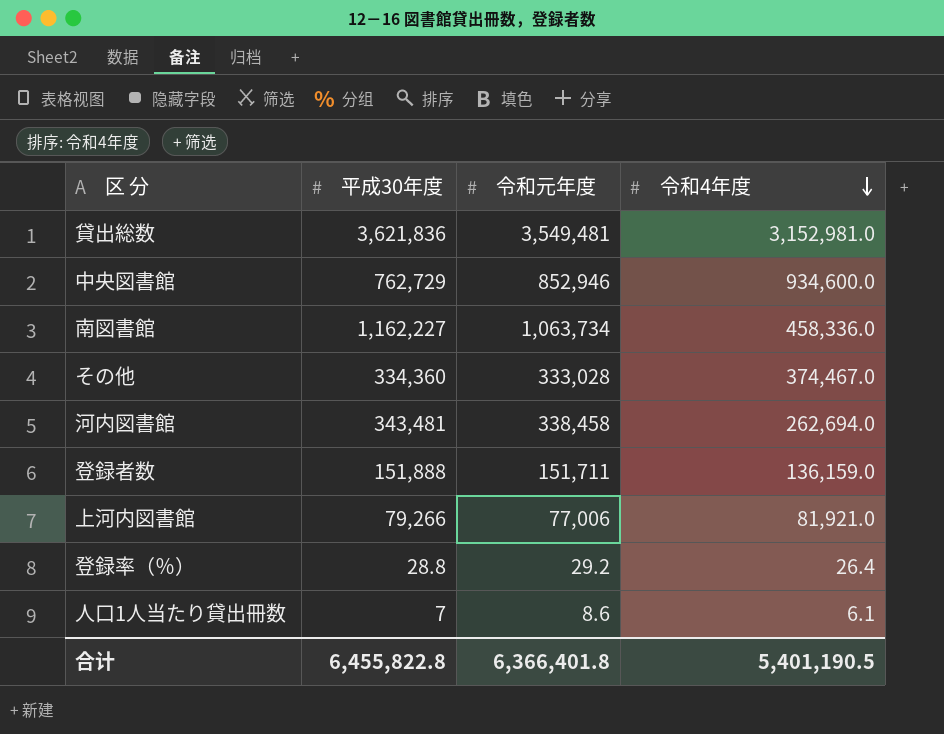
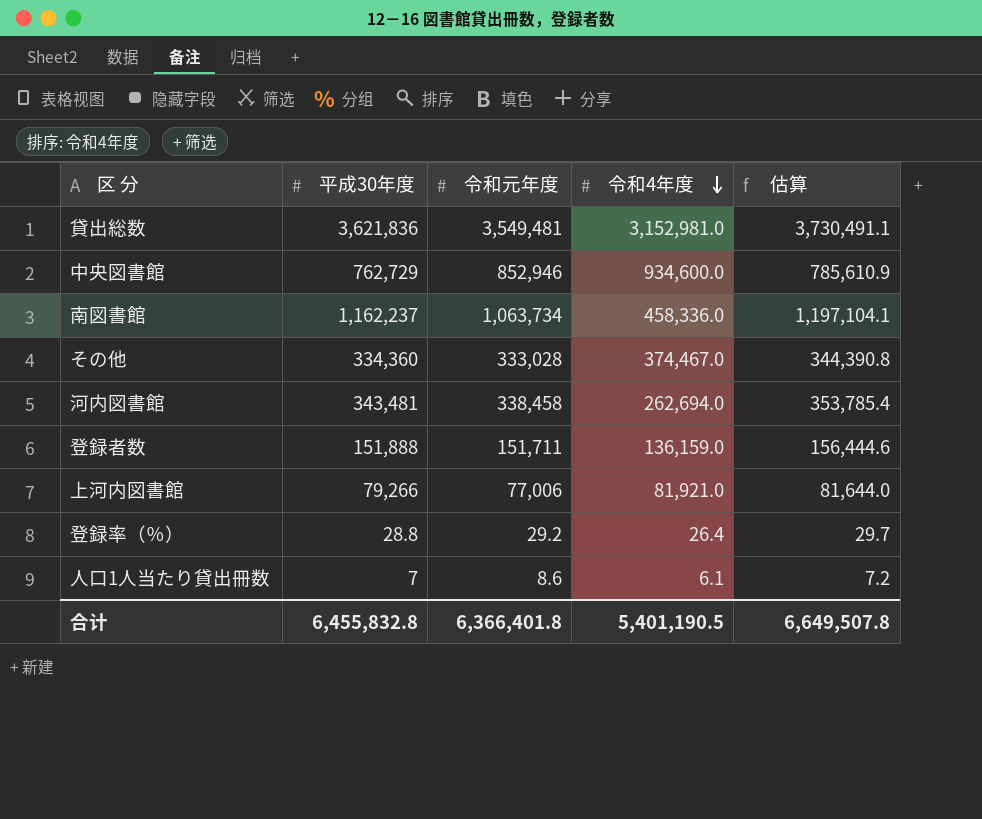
column 估算 | formula: none -> [平成30年度] * 1.03
南図書館 | 平成30年度: 1,162,227 -> 1,162,237
合计 | 平成30年度: 6,455,822.8 -> 6,455,832.8

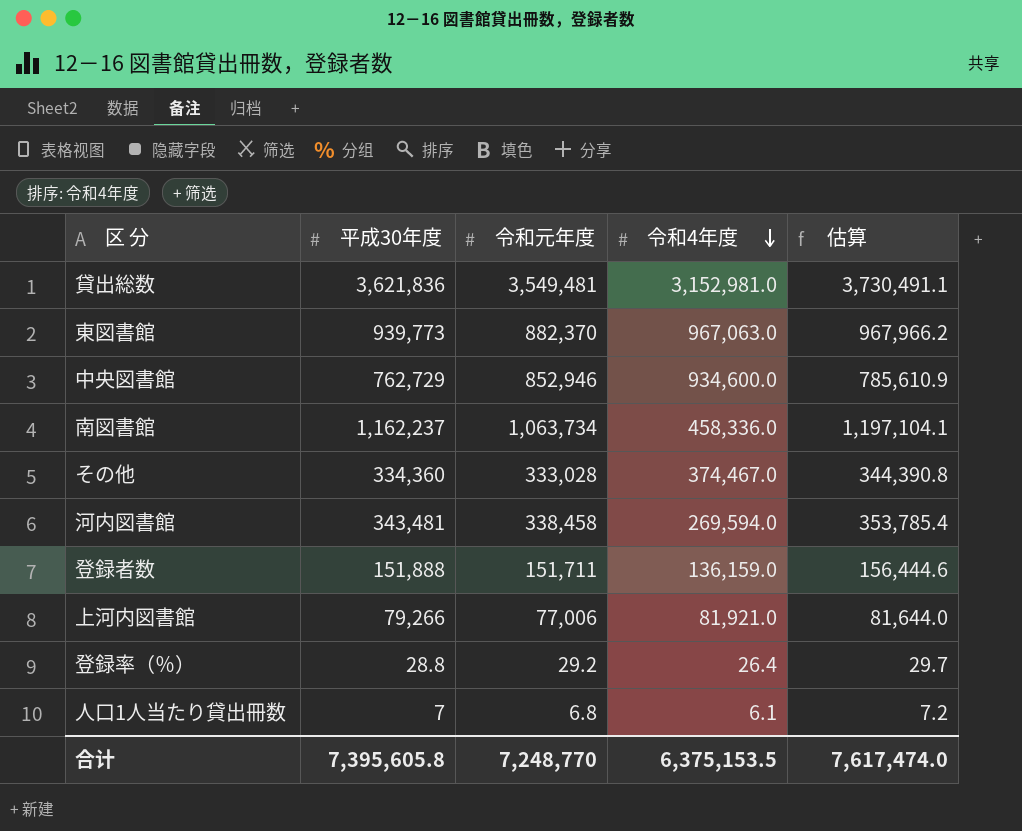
row 東図書館: none -> 939,773 | 882,370 | 967,063.0 | 967,966.2
河内図書館 | 令和4年度: 262,694.0 -> 269,594.0
人口1人当たり貸出冊数 | 令和元年度: 8.6 -> 6.8
合计 | 平成30年度: 6,455,832.8 -> 7,395,605.8
合计 | 令和元年度: 6,366,401.8 -> 7,248,770
合计 | 令和4年度: 5,401,190.5 -> 6,375,153.5
合计 | 估算: 6,649,507.8 -> 7,617,474.0

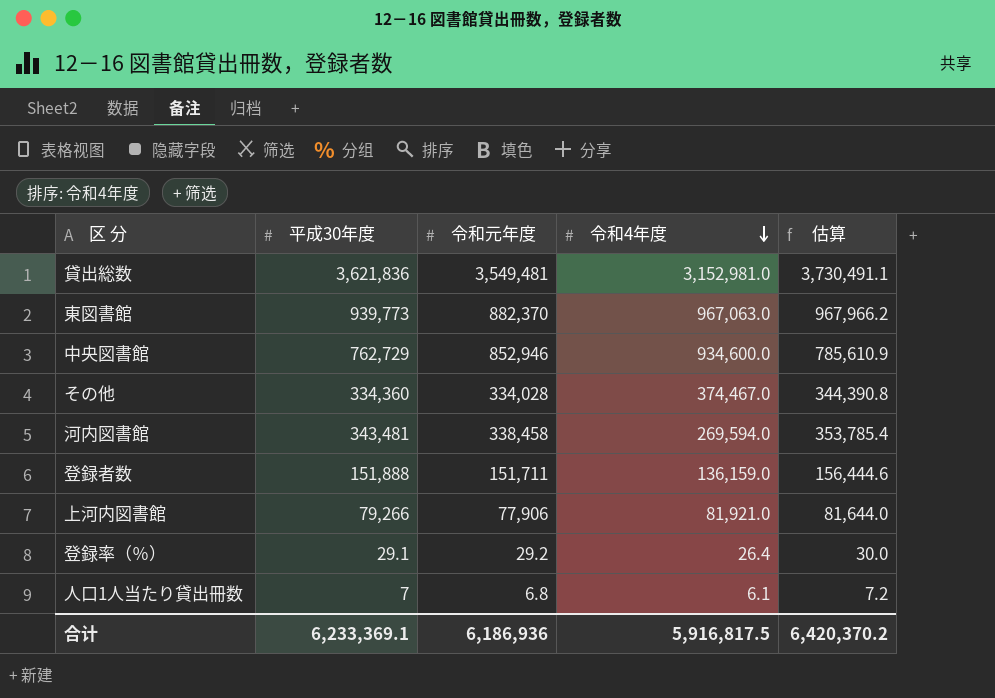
row 南図書館: 1,162,237 | 1,063,734 | 458,336.0 | 1,197,104.1 -> none
その他 | 令和元年度: 333,028 -> 334,028
上河内図書館 | 令和元年度: 77,006 -> 77,906
登録率（％） | 平成30年度: 28.8 -> 29.1
登録率（％） | 估算: 29.7 -> 30.0
合计 | 平成30年度: 7,395,605.8 -> 6,233,369.1
合计 | 令和元年度: 7,248,770 -> 6,186,936
合计 | 令和4年度: 6,375,153.5 -> 5,916,817.5
合计 | 估算: 7,617,474.0 -> 6,420,370.2

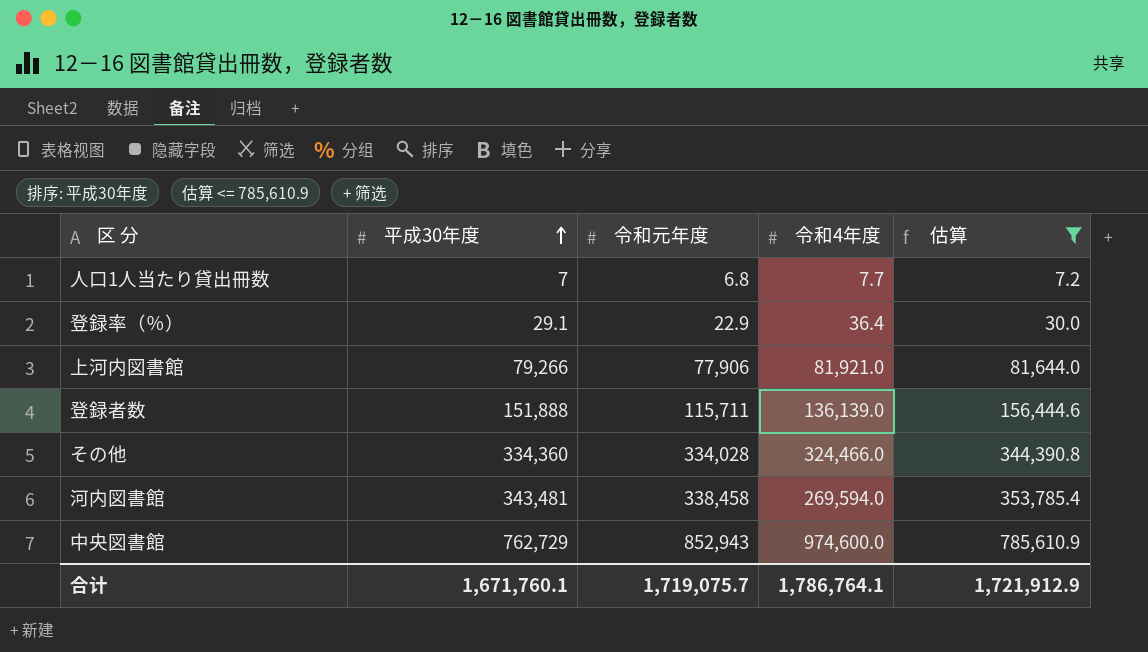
filter: none -> 估算 <= 785,610.9
row order: 令和4年度 descending -> 平成30年度 ascending
人口1人当たり貸出冊数 | 令和4年度: 6.1 -> 7.7
登録率（％） | 令和元年度: 29.2 -> 22.9
登録率（％） | 令和4年度: 26.4 -> 36.4
登録者数 | 令和元年度: 151,711 -> 115,711
登録者数 | 令和4年度: 136,159.0 -> 136,139.0
その他 | 令和4年度: 374,467.0 -> 324,466.0
中央図書館 | 令和元年度: 852,946 -> 852,943
中央図書館 | 令和4年度: 934,600.0 -> 974,600.0
合计 | 平成30年度: 6,233,369.1 -> 1,671,760.1
合计 | 令和元年度: 6,186,936 -> 1,719,075.7
合计 | 令和4年度: 5,916,817.5 -> 1,786,764.1
合计 | 估算: 6,420,370.2 -> 1,721,912.9

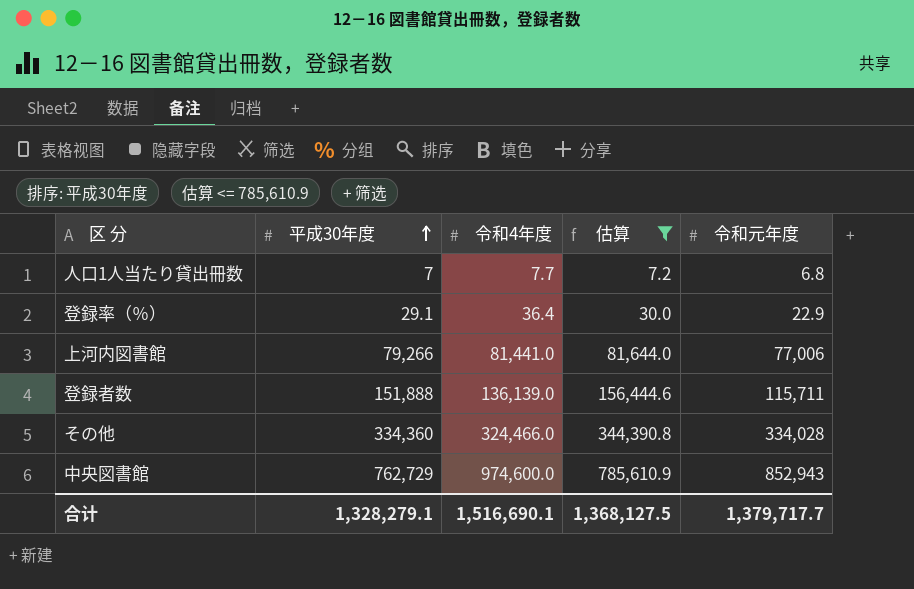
column 令和元年度 | position: 3 -> 5
row 河内図書館: 343,481 | 338,458 | 269,594.0 | 353,785.4 -> none
上河内図書館 | 令和4年度: 81,921.0 -> 81,441.0
上河内図書館 | 令和元年度: 77,906 -> 77,006
合计 | 平成30年度: 1,671,760.1 -> 1,328,279.1
合计 | 令和4年度: 1,786,764.1 -> 1,516,690.1
合计 | 估算: 1,721,912.9 -> 1,368,127.5
合计 | 令和元年度: 1,719,075.7 -> 1,379,717.7

